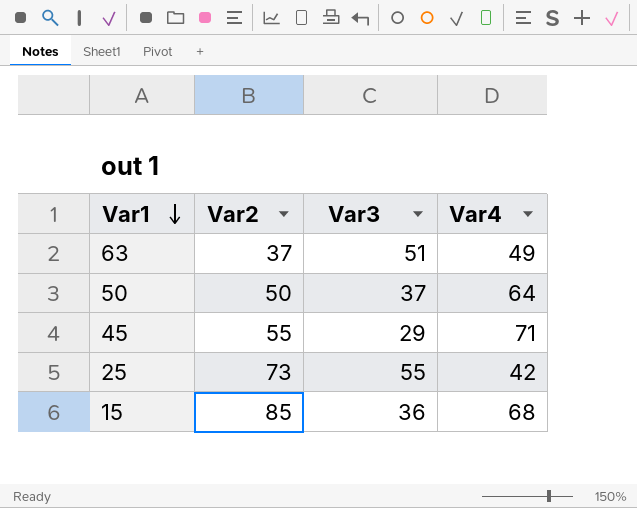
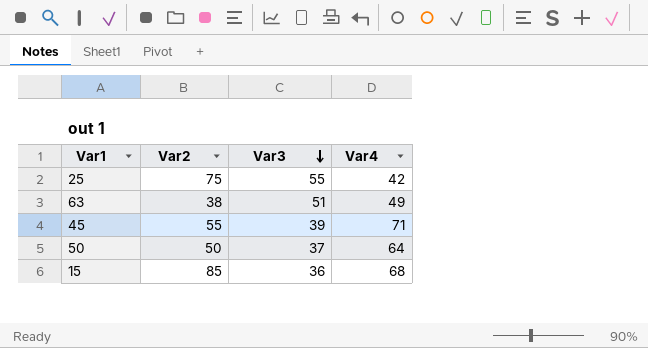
row order: Var1 descending -> Var3 descending
25 | Var2: 73 -> 75
63 | Var2: 37 -> 38
45 | Var3: 29 -> 39

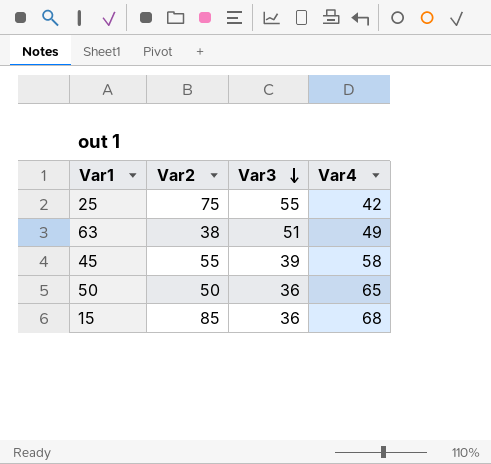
45 | Var4: 71 -> 58
50 | Var3: 37 -> 36
50 | Var4: 64 -> 65

